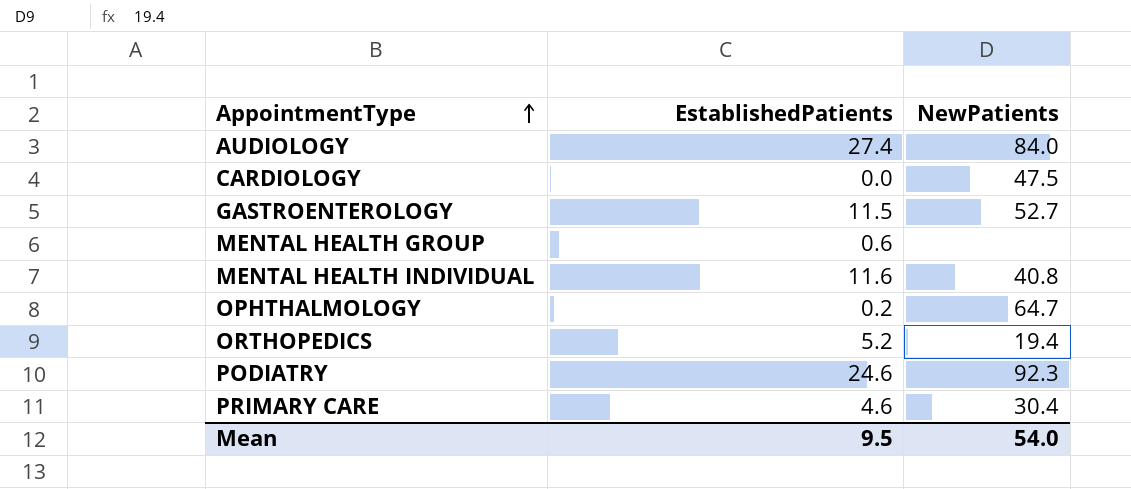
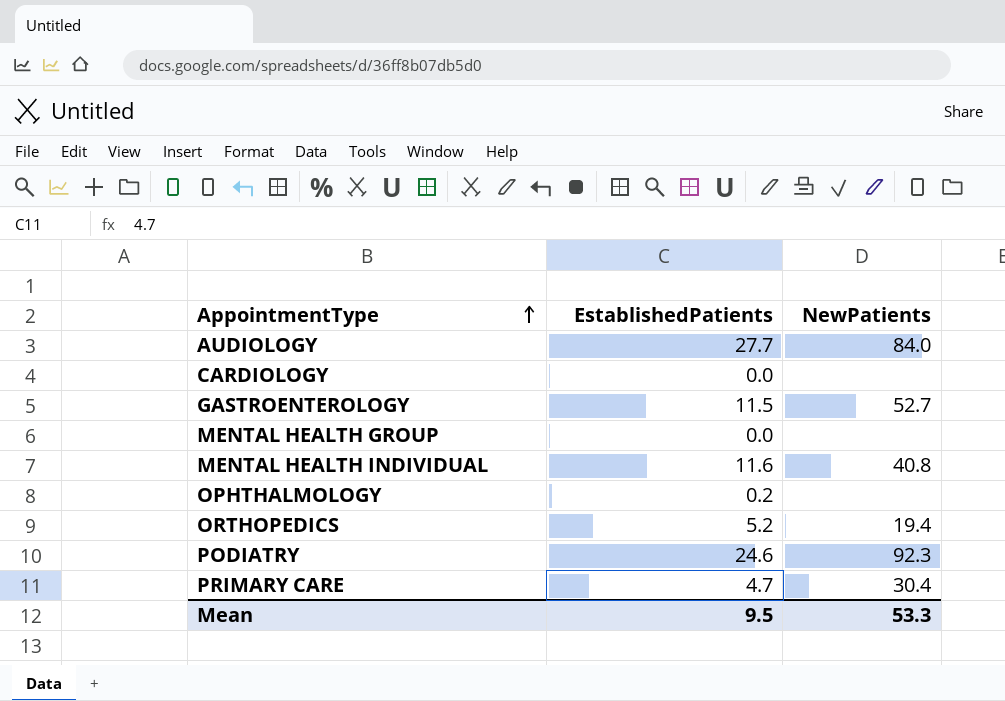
AUDIOLOGY | EstablishedPatients: 27.4 -> 27.7
CARDIOLOGY | NewPatients: 47.5 -> none
MENTAL HEALTH GROUP | EstablishedPatients: 0.6 -> 0.0
OPHTHALMOLOGY | NewPatients: 64.7 -> none
PRIMARY CARE | EstablishedPatients: 4.6 -> 4.7
Mean | NewPatients: 54.0 -> 53.3

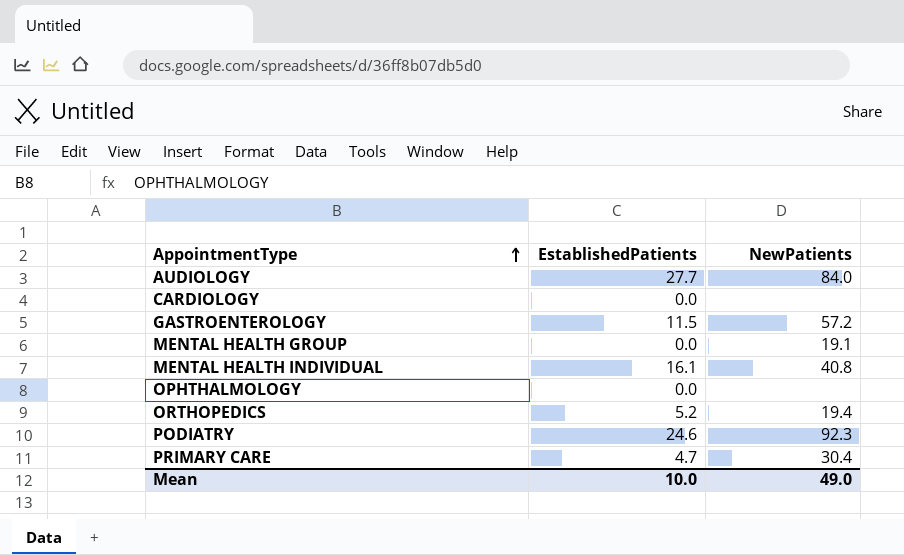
GASTROENTEROLOGY | NewPatients: 52.7 -> 57.2
MENTAL HEALTH GROUP | NewPatients: none -> 19.1
MENTAL HEALTH INDIVIDUAL | EstablishedPatients: 11.6 -> 16.1
OPHTHALMOLOGY | EstablishedPatients: 0.2 -> 0.0
Mean | EstablishedPatients: 9.5 -> 10.0
Mean | NewPatients: 53.3 -> 49.0

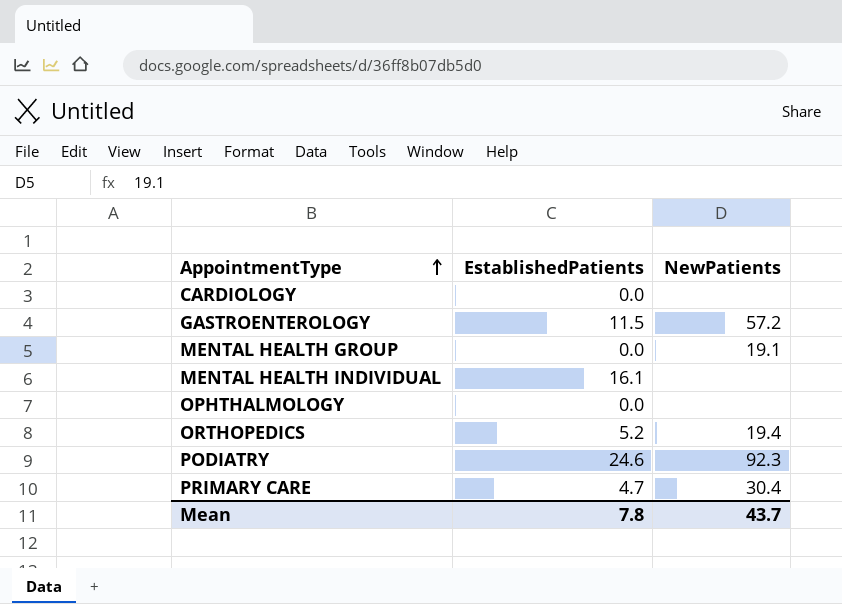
row AUDIOLOGY: 27.7 | 84.0 -> none
MENTAL HEALTH INDIVIDUAL | NewPatients: 40.8 -> none
Mean | EstablishedPatients: 10.0 -> 7.8
Mean | NewPatients: 49.0 -> 43.7

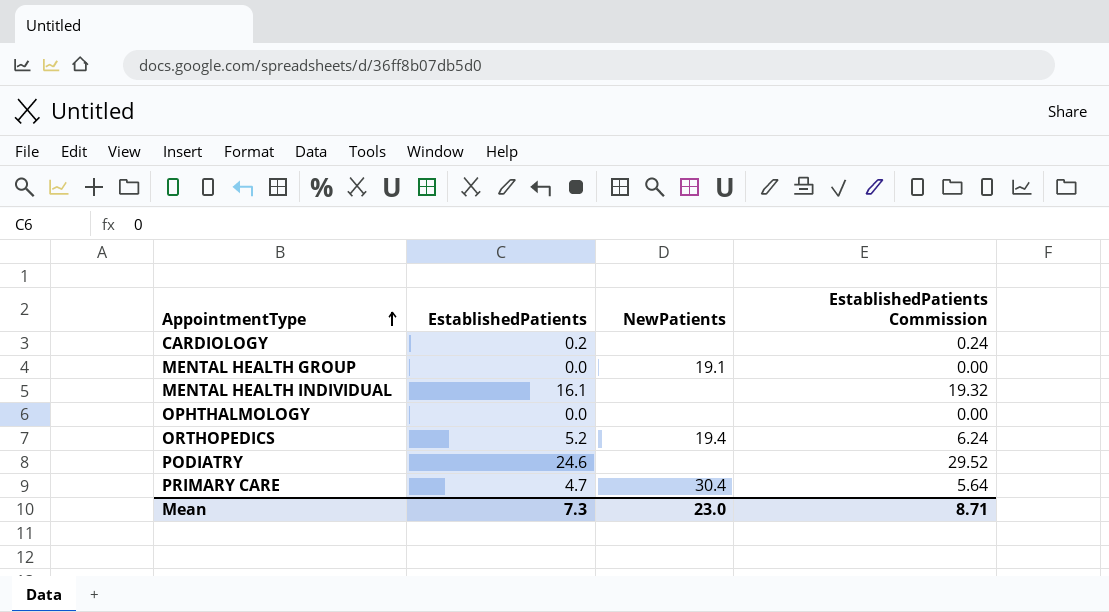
column EstablishedPatients Commission | formula: none -> [EstablishedPatients] * 1.2
row GASTROENTEROLOGY: 11.5 | 57.2 -> none
CARDIOLOGY | EstablishedPatients: 0.0 -> 0.2
PODIATRY | NewPatients: 92.3 -> none
Mean | EstablishedPatients: 7.8 -> 7.3
Mean | NewPatients: 43.7 -> 23.0

